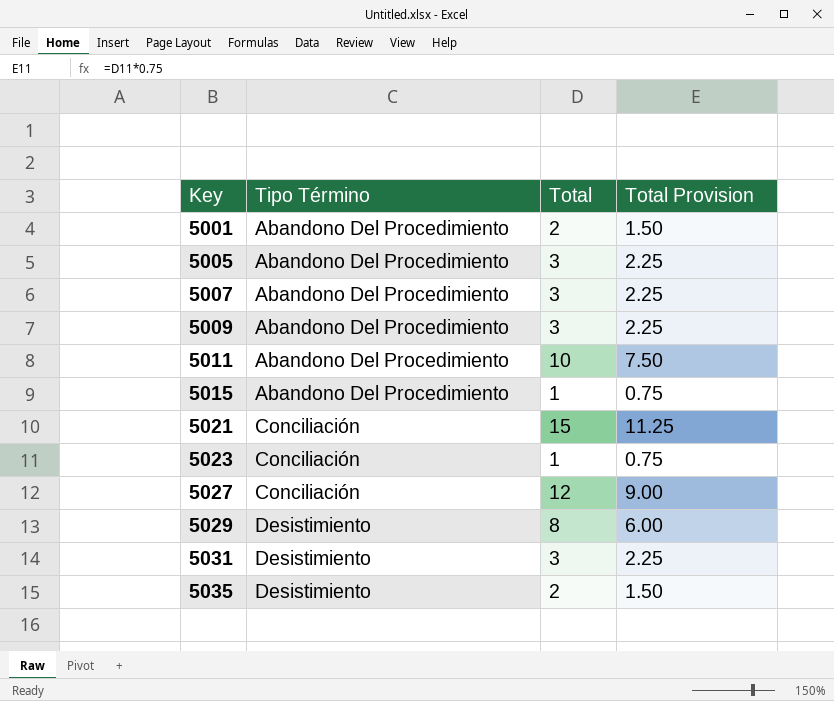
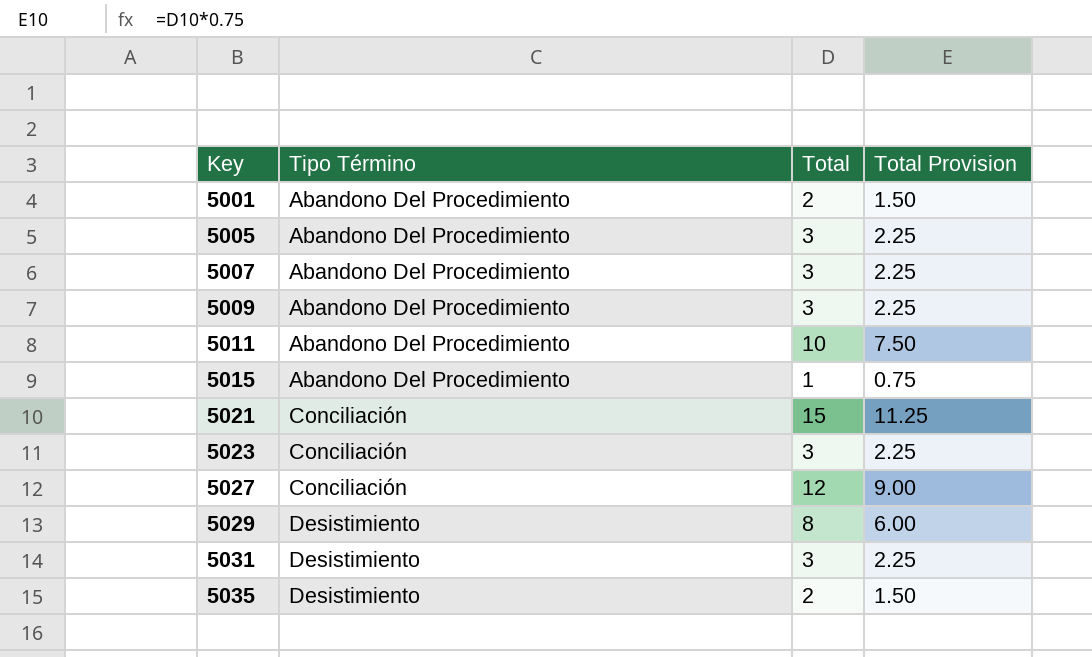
5023 | Total: 1 -> 3
5023 | Total Provision: 0.75 -> 2.25

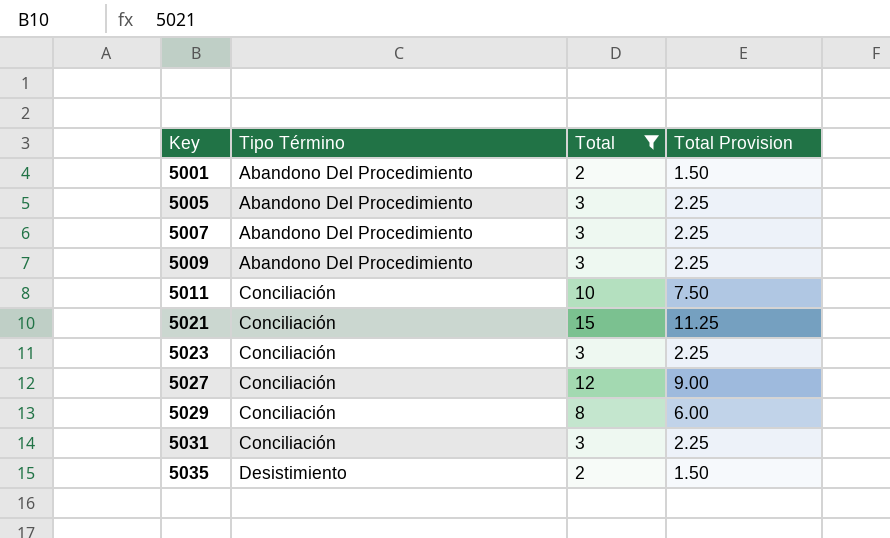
filter: none -> Total != 1
5011 | Tipo Término: Abandono Del Procedimiento -> Conciliación
5029 | Tipo Término: Desistimiento -> Conciliación
5031 | Tipo Término: Desistimiento -> Conciliación

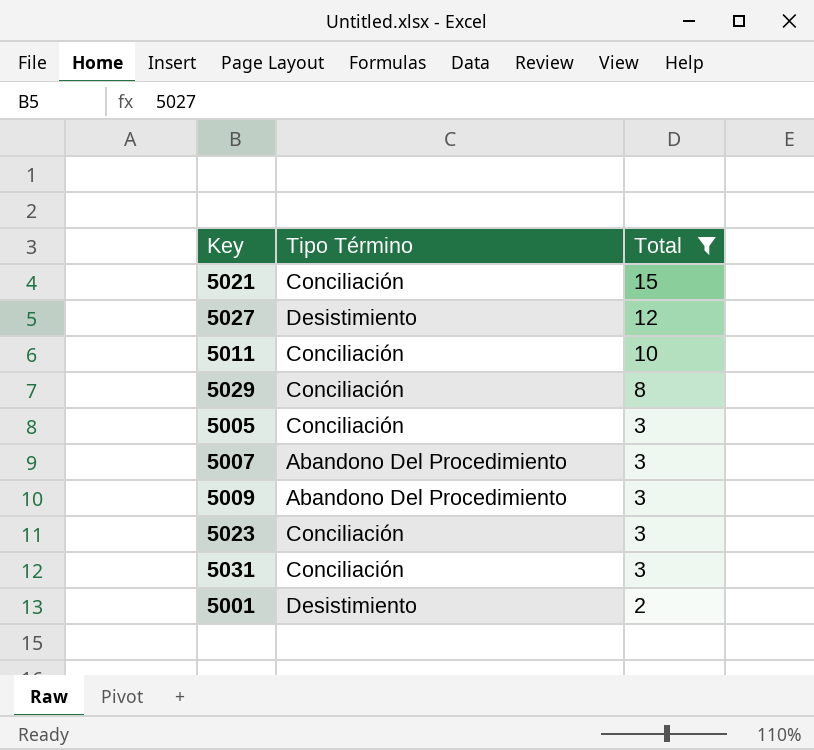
row order: Key ascending -> Total descending
column Total Provision | formula: [Total] * 0.75 -> none
row 5035: Desistimiento | 2 | 1.50 -> none
5027 | Tipo Término: Conciliación -> Desistimiento
5005 | Tipo Término: Abandono Del Procedimiento -> Conciliación
5001 | Tipo Término: Abandono Del Procedimiento -> Desistimiento

